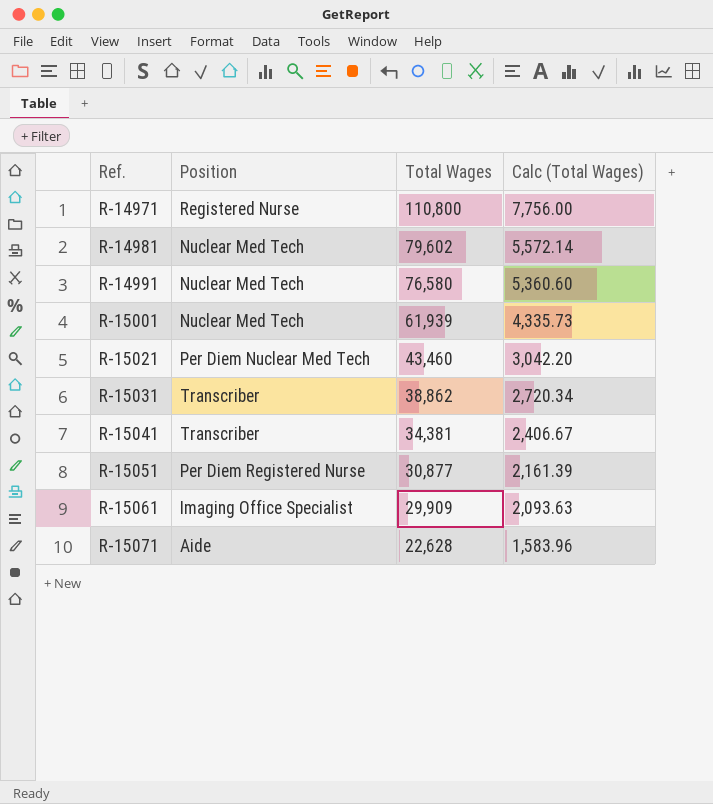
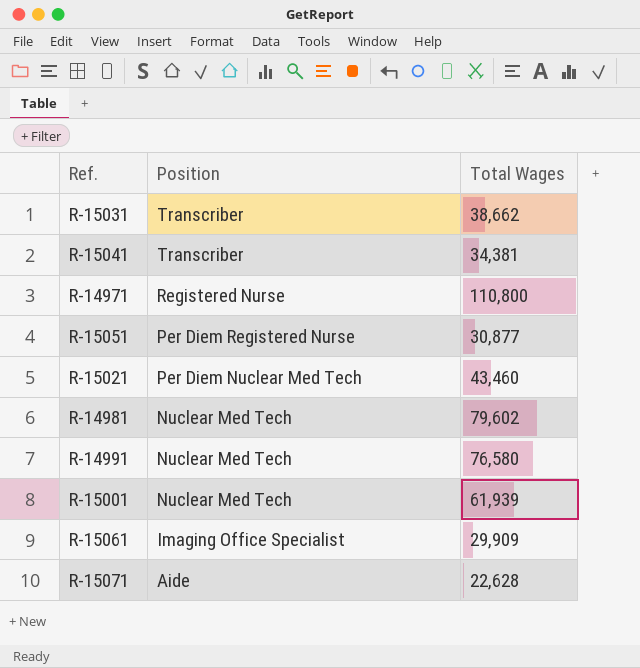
row order: Ref. ascending -> Position descending
column Calc (Total Wages) | formula: [Total Wages] * 0.07 -> none
R-15031 | Total Wages: 38,862 -> 38,662

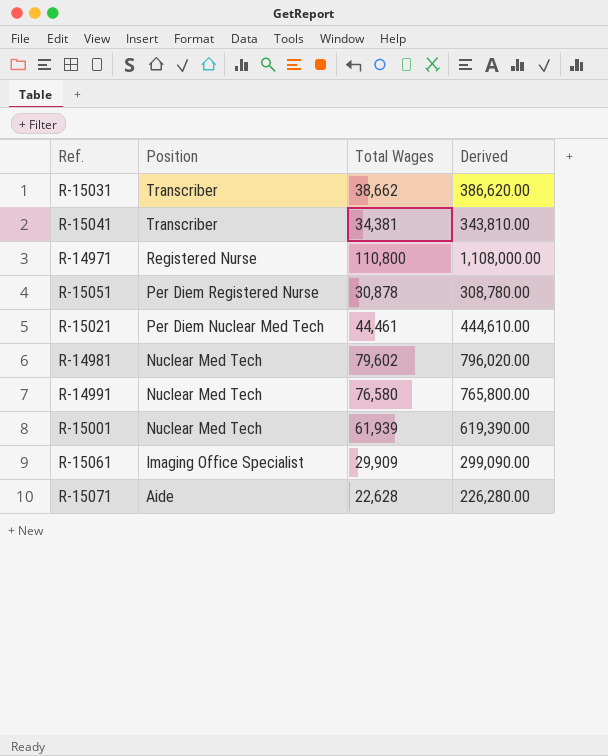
column Derived | formula: none -> [Total Wages] * 10
R-15051 | Total Wages: 30,877 -> 30,878
R-15021 | Total Wages: 43,460 -> 44,461

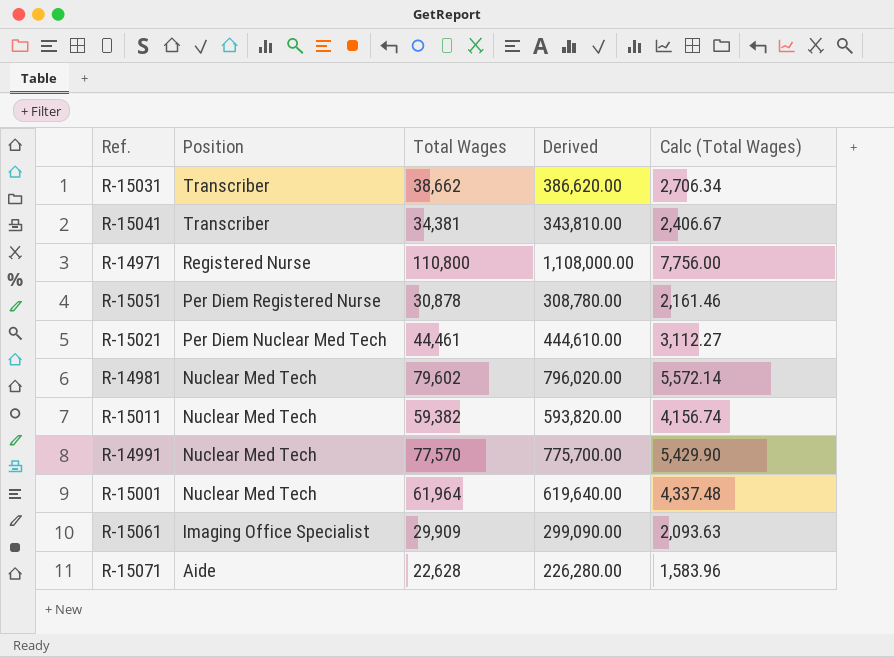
column Calc (Total Wages) | formula: none -> [Total Wages] * 0.07
row R-15011: none -> Nuclear Med Tech | 59,382 | 593,820.00 | 4,156.74
R-14991 | Total Wages: 76,580 -> 77,570
R-14991 | Derived: 765,800.00 -> 775,700.00
R-15001 | Total Wages: 61,939 -> 61,964
R-15001 | Derived: 619,390.00 -> 619,640.00

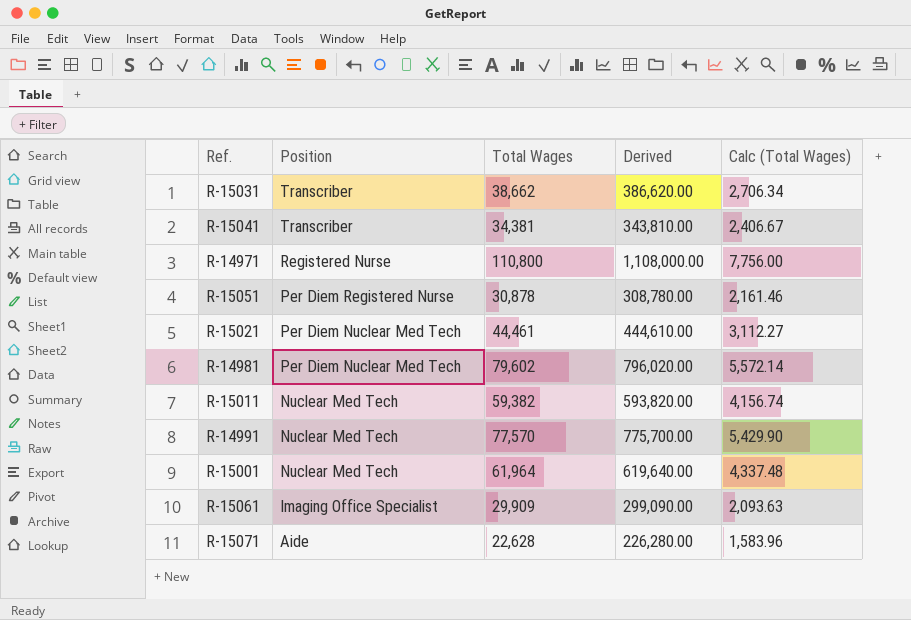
R-14981 | Position: Nuclear Med Tech -> Per Diem Nuclear Med Tech

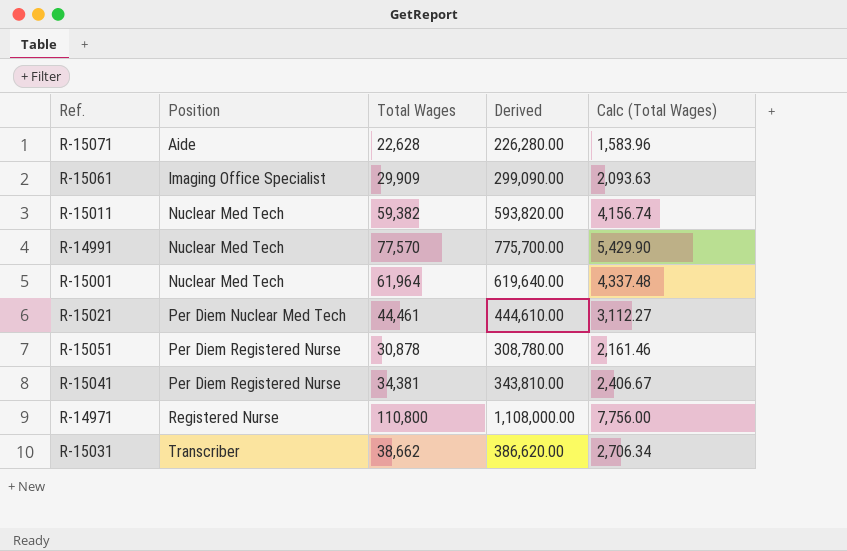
row order: Position descending -> Position ascending
row R-14981: Per Diem Nuclear Med Tech | 79,602 | 796,020.00 | 5,572.14 -> none
R-15041 | Position: Transcriber -> Per Diem Registered Nurse

